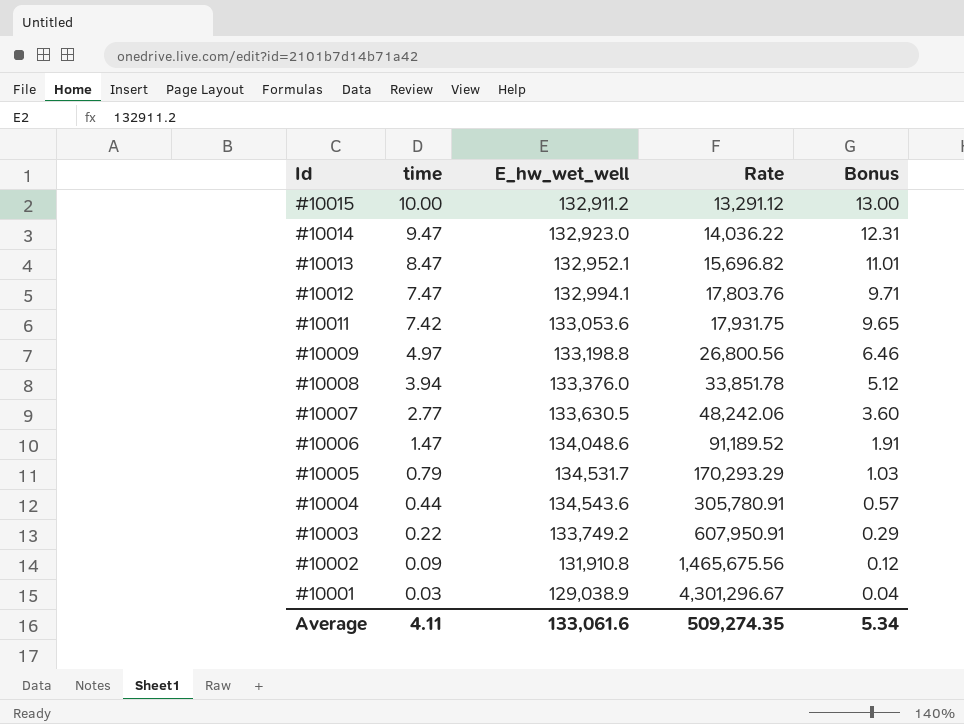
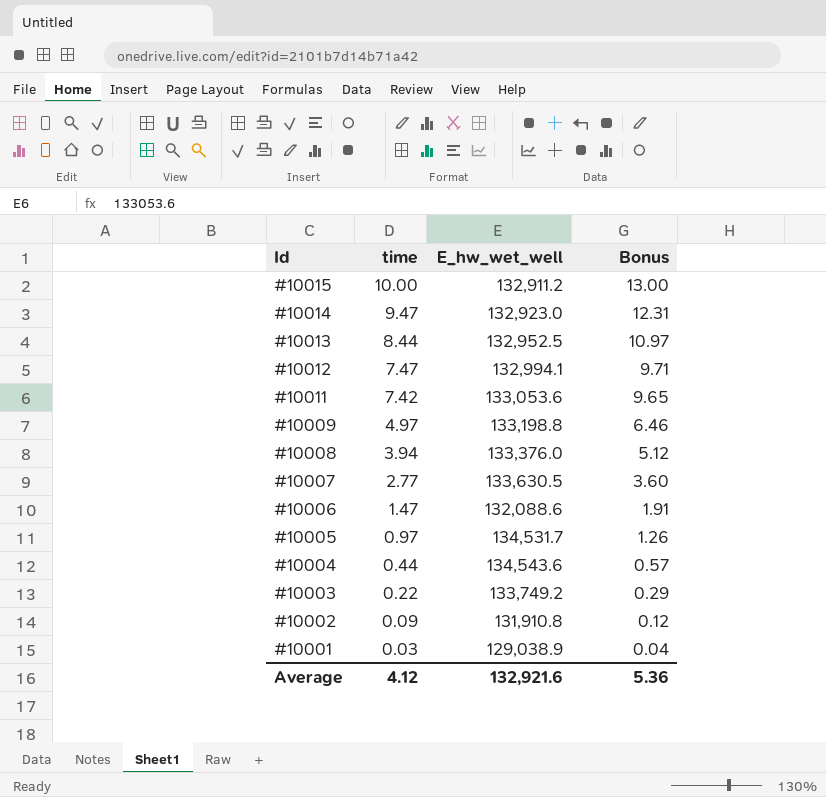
column Rate | formula: [E_hw_wet_well] / [time] -> none
#10013 | time: 8.47 -> 8.44
#10013 | E_hw_wet_well: 132,952.1 -> 132,952.5
#10013 | Bonus: 11.01 -> 10.97
#10006 | E_hw_wet_well: 134,048.6 -> 132,088.6
#10005 | time: 0.79 -> 0.97
#10005 | Bonus: 1.03 -> 1.26
Average | time: 4.11 -> 4.12
Average | E_hw_wet_well: 133,061.6 -> 132,921.6
Average | Bonus: 5.34 -> 5.36

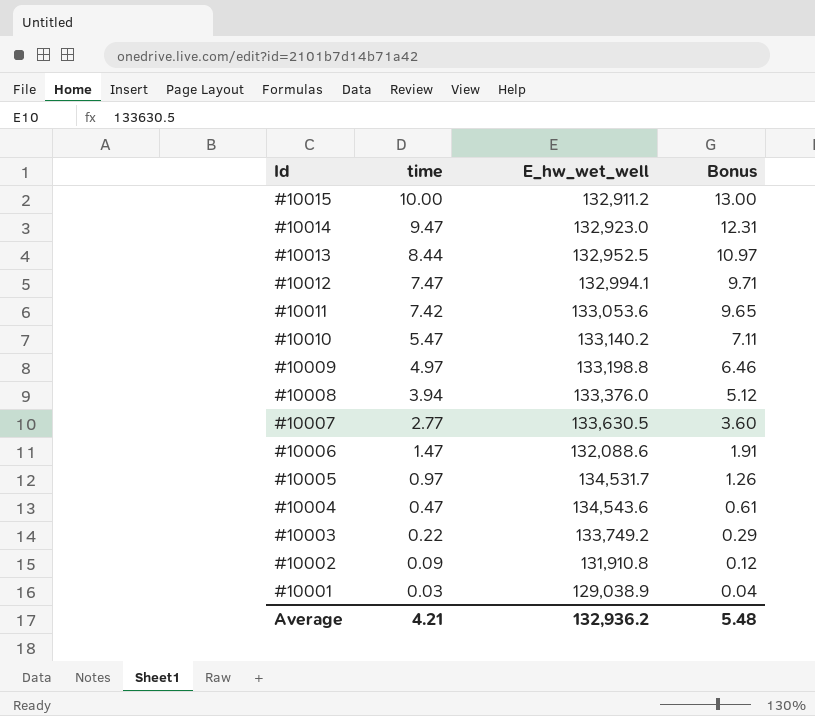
row #10010: none -> 5.47 | 133,140.2 | 7.11
#10004 | time: 0.44 -> 0.47
#10004 | Bonus: 0.57 -> 0.61
Average | time: 4.12 -> 4.21
Average | E_hw_wet_well: 132,921.6 -> 132,936.2
Average | Bonus: 5.36 -> 5.48

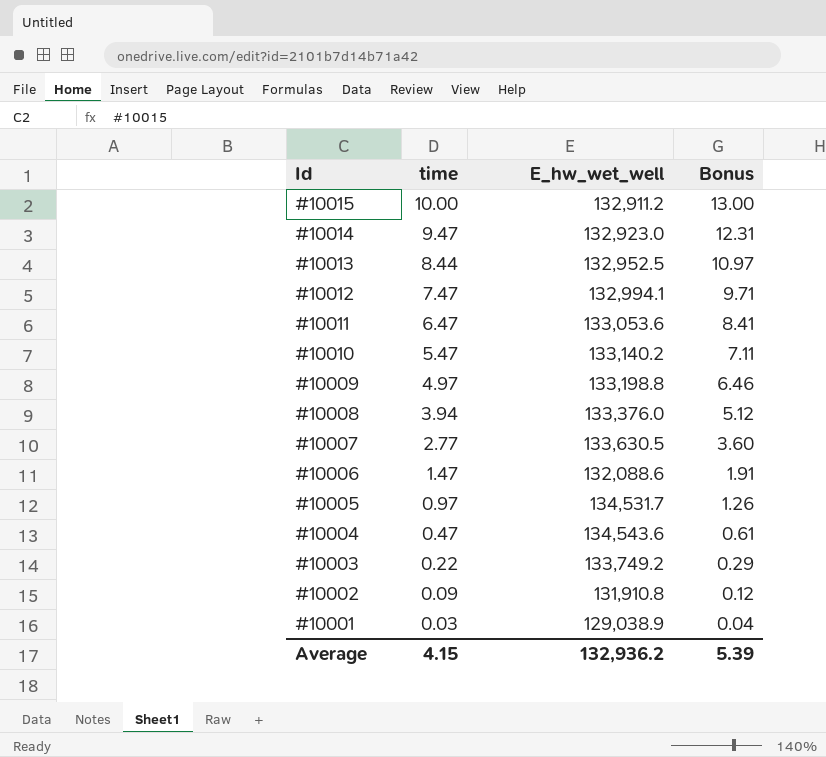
#10011 | time: 7.42 -> 6.47
#10011 | Bonus: 9.65 -> 8.41
Average | time: 4.21 -> 4.15
Average | Bonus: 5.48 -> 5.39

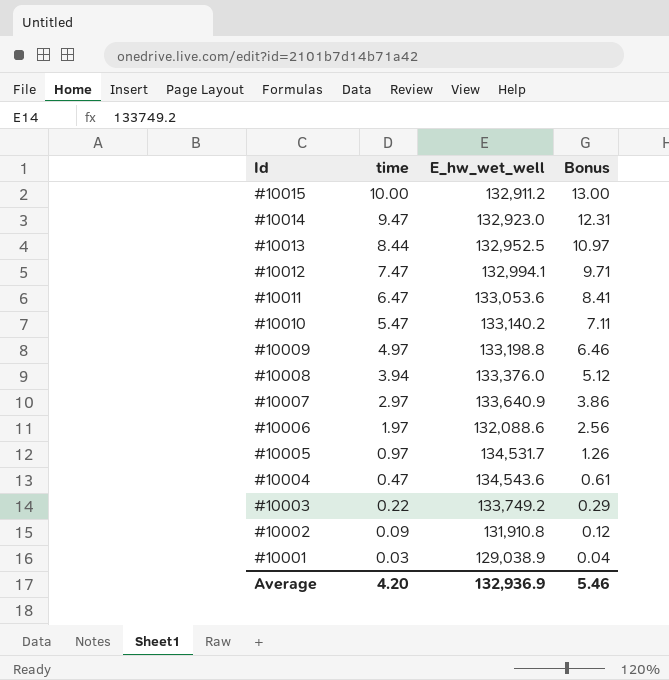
#10007 | time: 2.77 -> 2.97
#10007 | E_hw_wet_well: 133,630.5 -> 133,640.9
#10007 | Bonus: 3.60 -> 3.86
#10006 | time: 1.47 -> 1.97
#10006 | Bonus: 1.91 -> 2.56
Average | time: 4.15 -> 4.20
Average | E_hw_wet_well: 132,936.2 -> 132,936.9
Average | Bonus: 5.39 -> 5.46

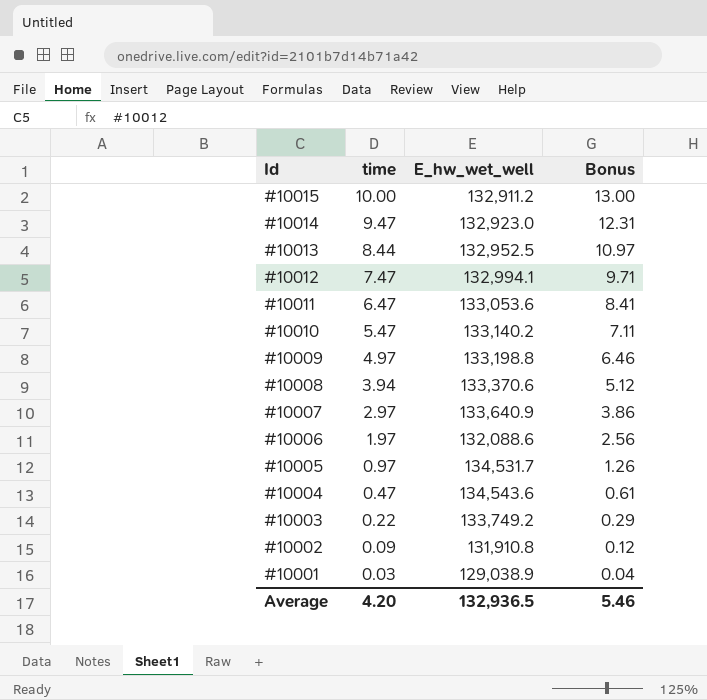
#10008 | E_hw_wet_well: 133,376.0 -> 133,370.6
Average | E_hw_wet_well: 132,936.9 -> 132,936.5

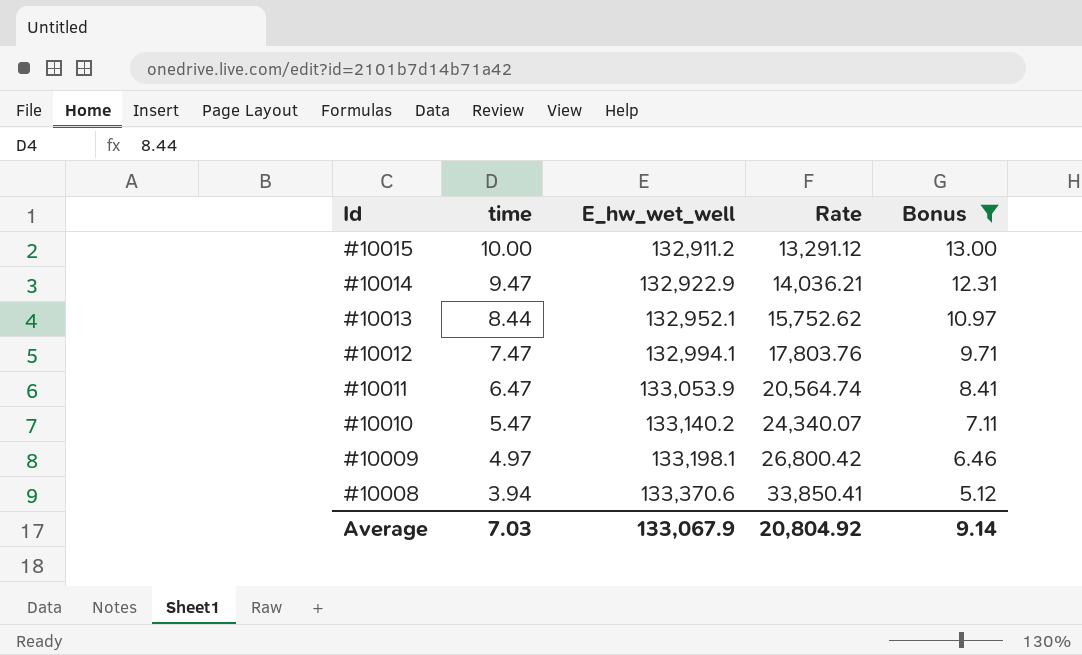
filter: none -> Bonus >= 5.12
column Rate | formula: none -> [E_hw_wet_well] / [time]
#10014 | E_hw_wet_well: 132,923.0 -> 132,922.9
#10013 | E_hw_wet_well: 132,952.5 -> 132,952.1
#10011 | E_hw_wet_well: 133,053.6 -> 133,053.9
#10009 | E_hw_wet_well: 133,198.8 -> 133,198.1
Average | time: 4.20 -> 7.03
Average | E_hw_wet_well: 132,936.5 -> 133,067.9
Average | Bonus: 5.46 -> 9.14

